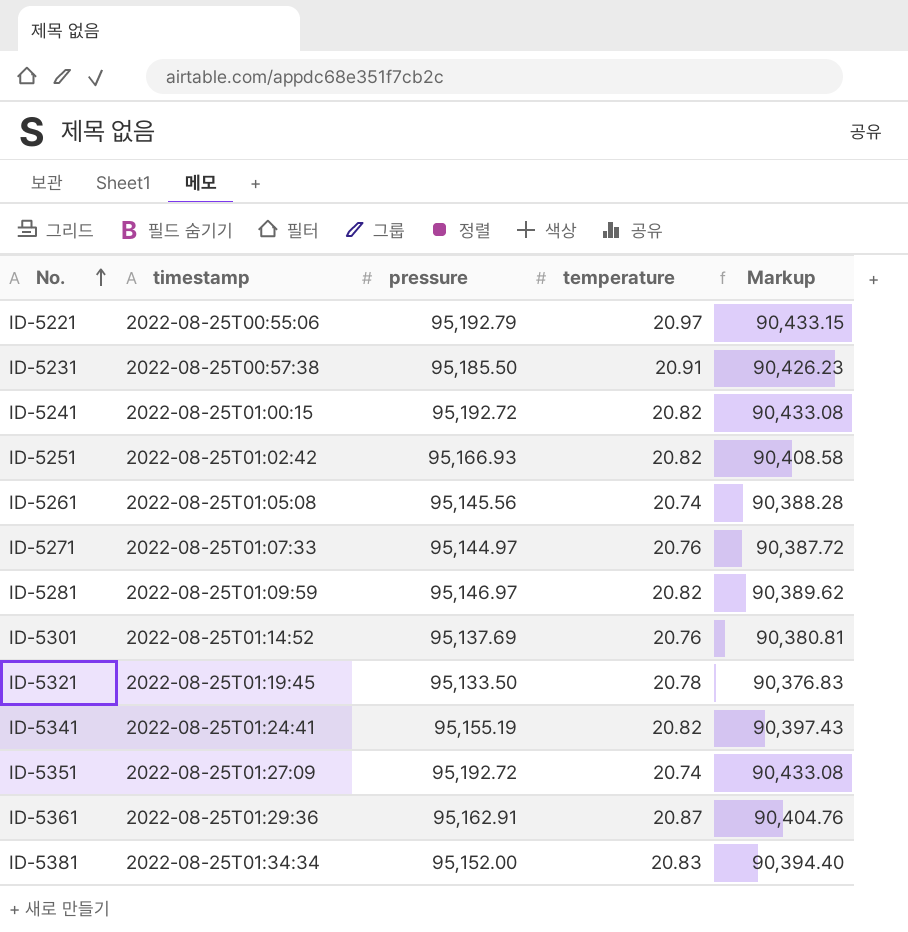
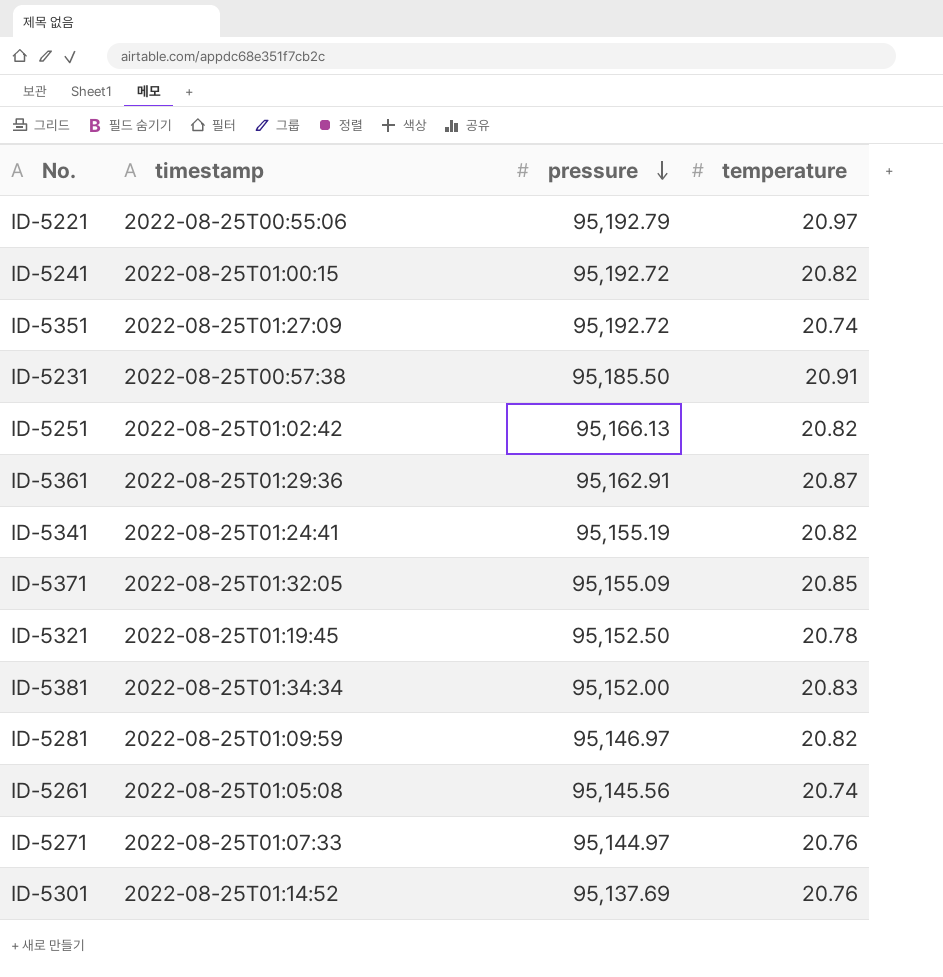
row order: No. ascending -> pressure descending
column Markup | formula: [pressure] * 0.95 -> none
ID-5251 | pressure: 95,166.93 -> 95,166.13
row ID-5371: none -> 2022-08-25T01:32:05 | 95,155.09 | 20.85
ID-5321 | pressure: 95,133.50 -> 95,152.50

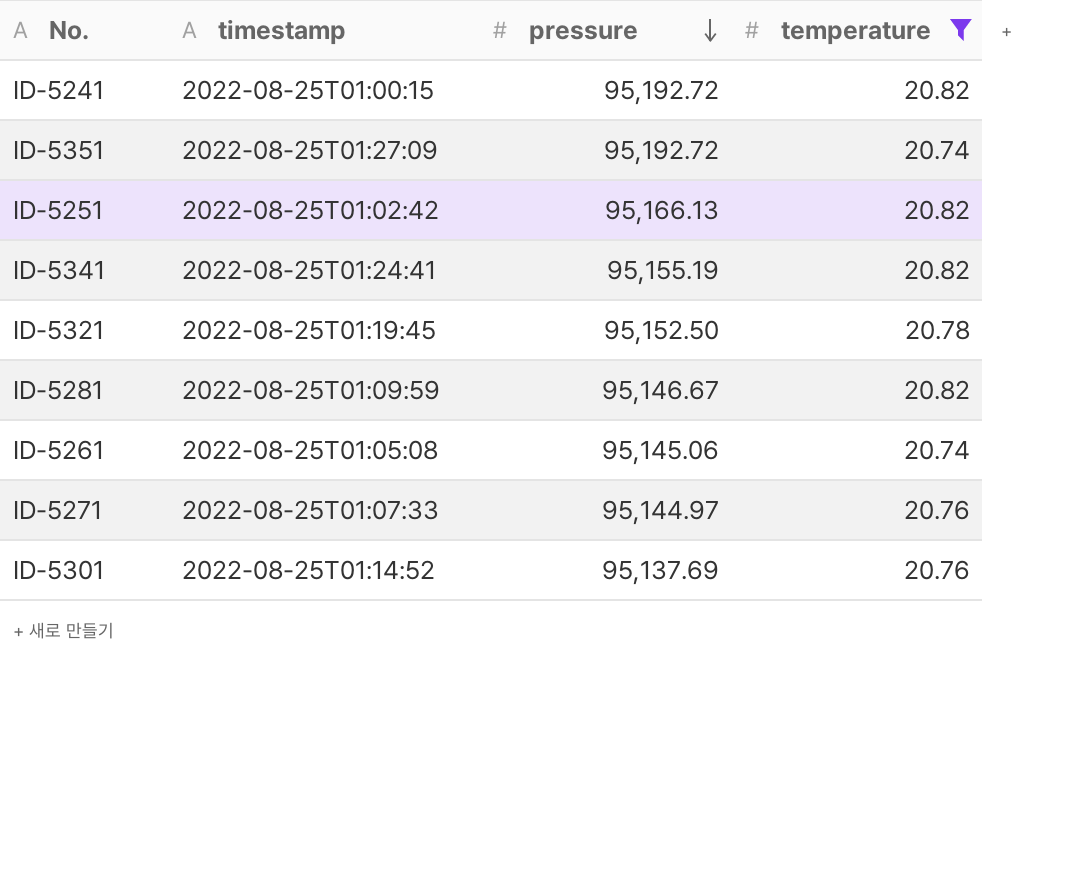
filter: none -> temperature <= 20.82
ID-5281 | pressure: 95,146.97 -> 95,146.67
ID-5261 | pressure: 95,145.56 -> 95,145.06

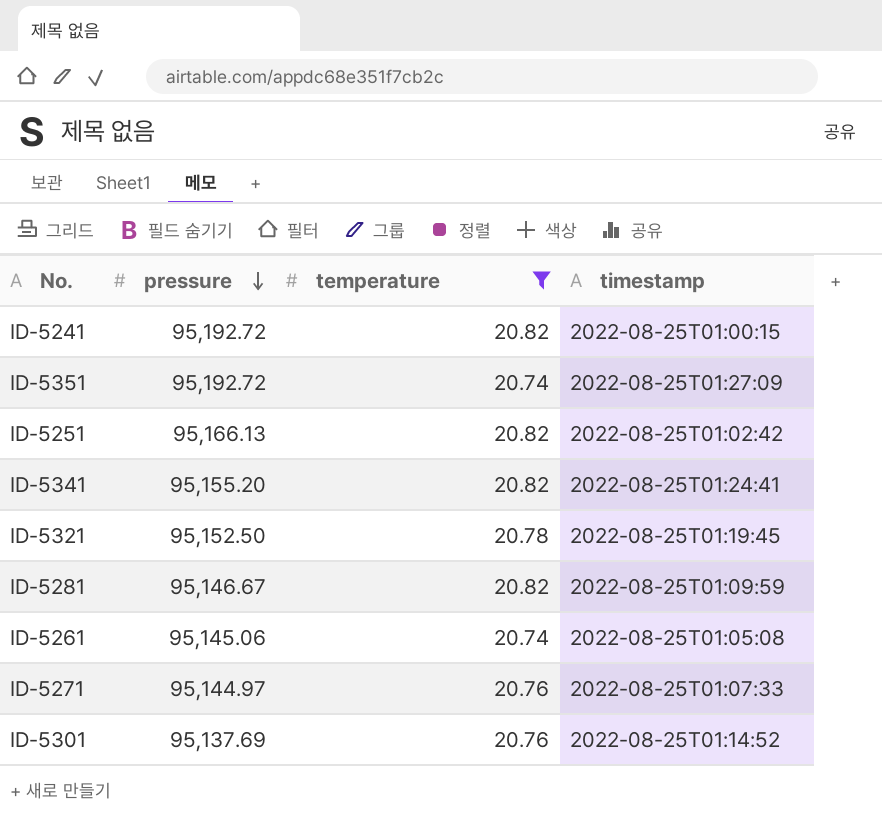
column timestamp | position: 2 -> 4
ID-5341 | pressure: 95,155.19 -> 95,155.20

